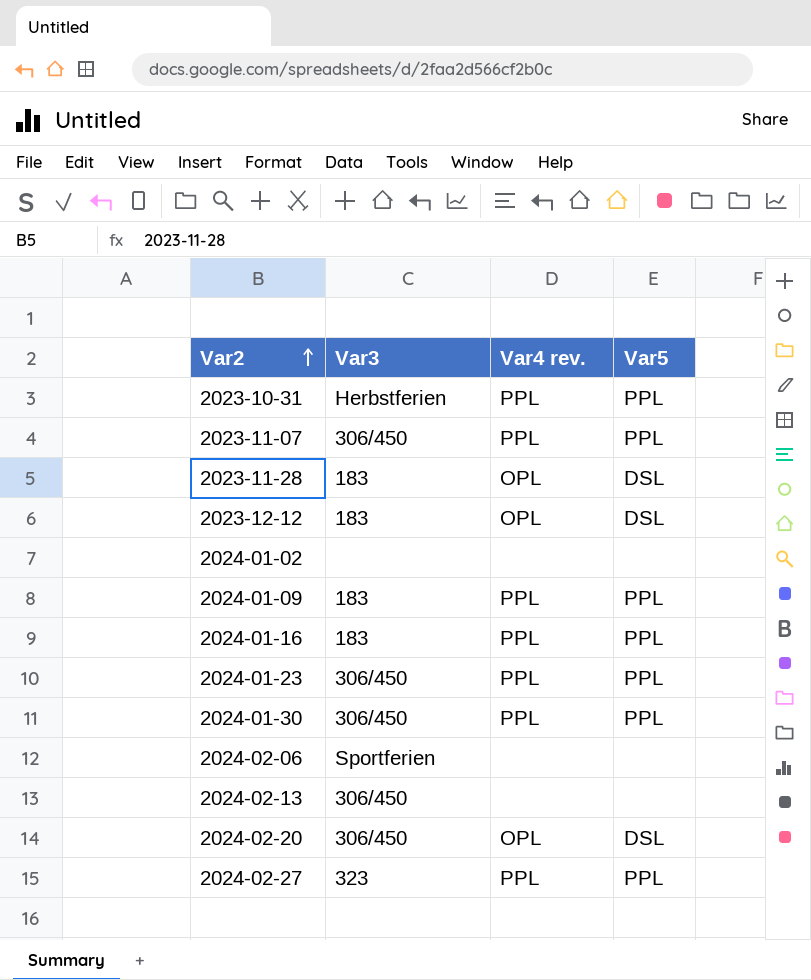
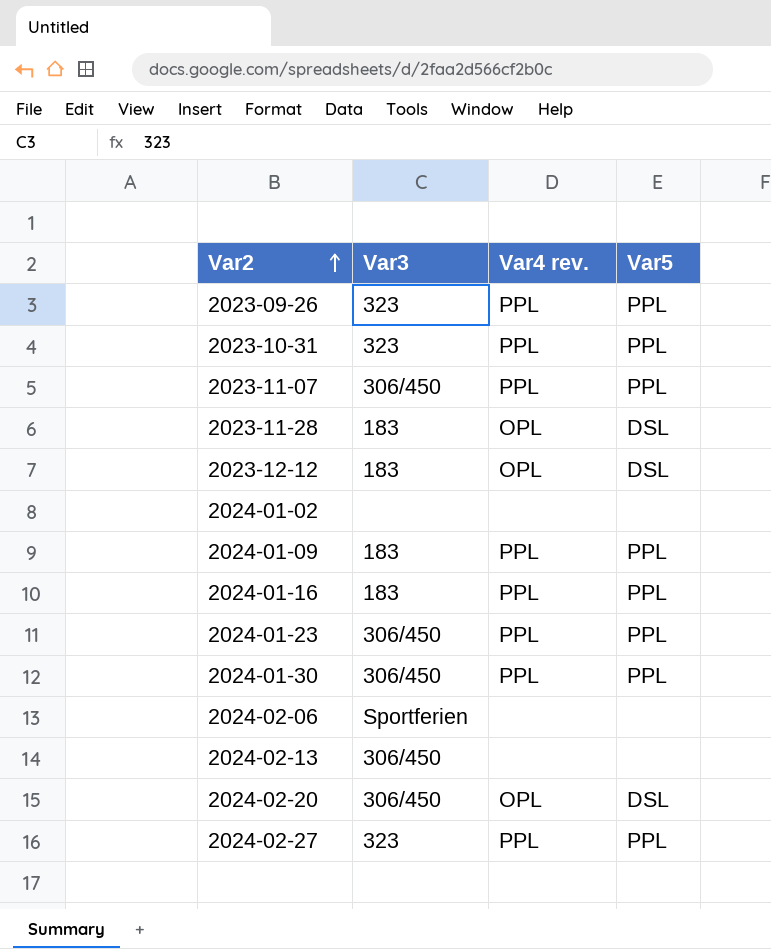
row 2023-09-26: none -> 323 | PPL | PPL
2023-10-31 | Var3: Herbstferien -> 323

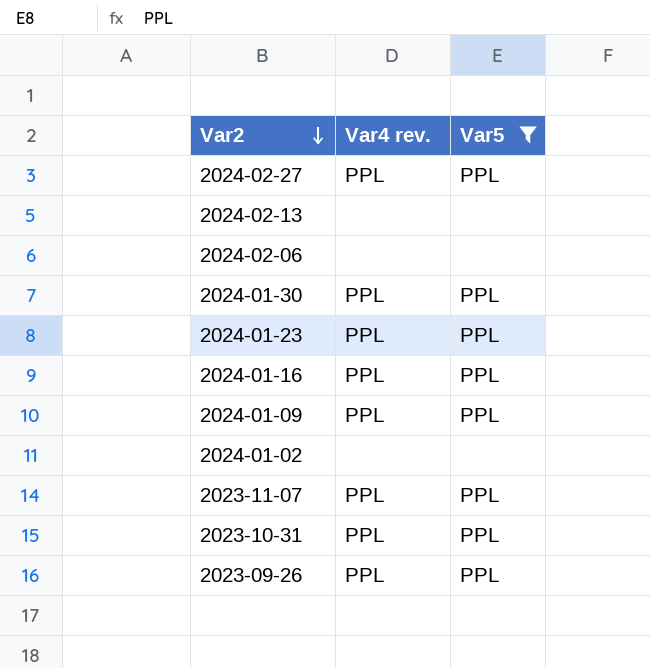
filter: none -> Var5 != DSL
row order: Var2 ascending -> Var2 descending
column Var3 | position: 2 -> none

